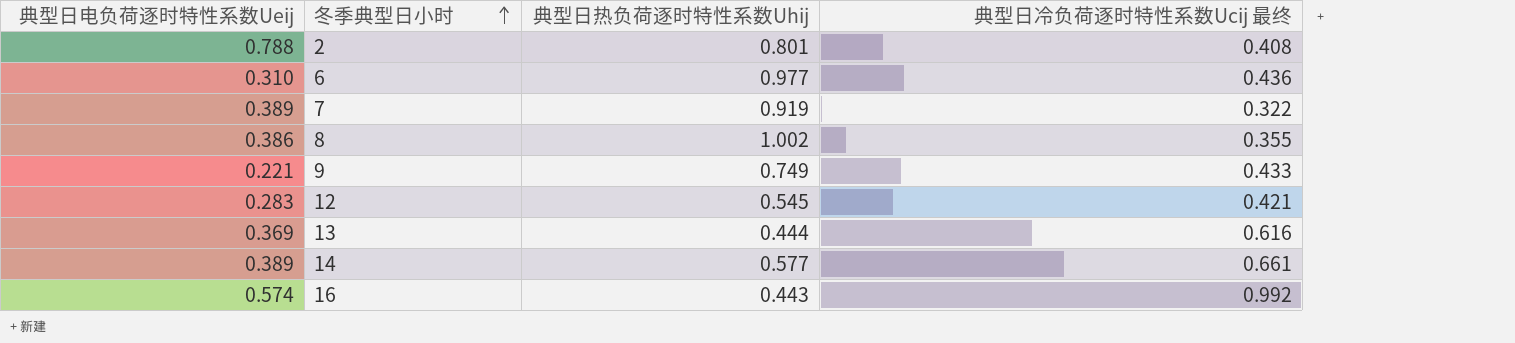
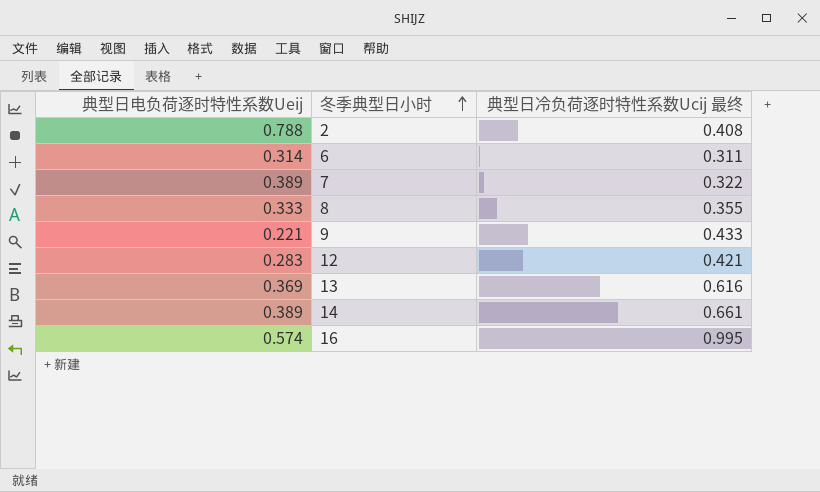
column 典型日热负荷逐时特性系数Uhij | position: 3 -> none
6 | 典型日电负荷逐时特性系数Ueij: 0.310 -> 0.314
6 | 典型日冷负荷逐时特性系数Ucij 最终: 0.436 -> 0.311
8 | 典型日电负荷逐时特性系数Ueij: 0.386 -> 0.333
16 | 典型日冷负荷逐时特性系数Ucij 最终: 0.992 -> 0.995

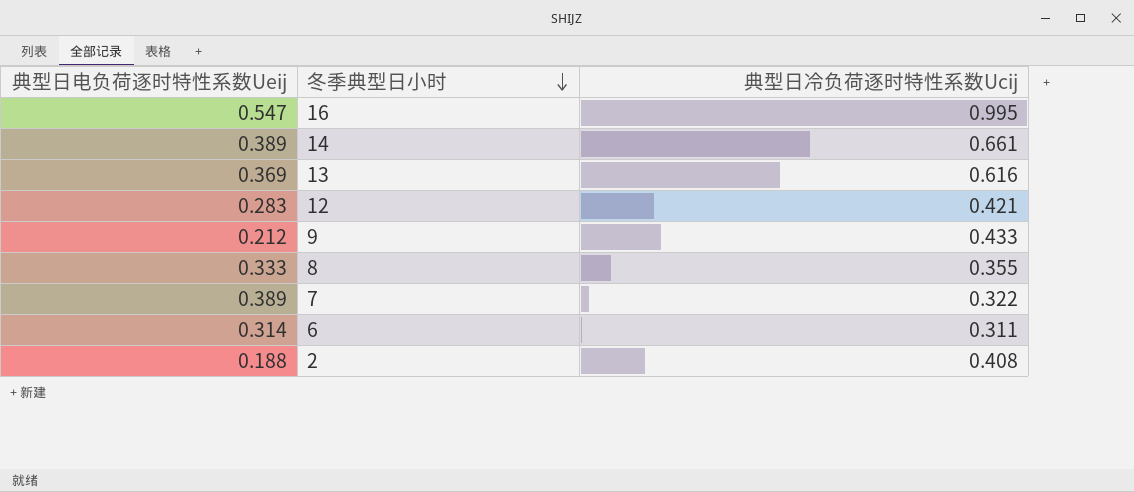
row order: 冬季典型日小时 ascending -> 冬季典型日小时 descending
column name: 典型日冷负荷逐时特性系数Ucij 最终 -> 典型日冷负荷逐时特性系数Ucij
16 | 典型日电负荷逐时特性系数Ueij: 0.574 -> 0.547
9 | 典型日电负荷逐时特性系数Ueij: 0.221 -> 0.212
2 | 典型日电负荷逐时特性系数Ueij: 0.788 -> 0.188

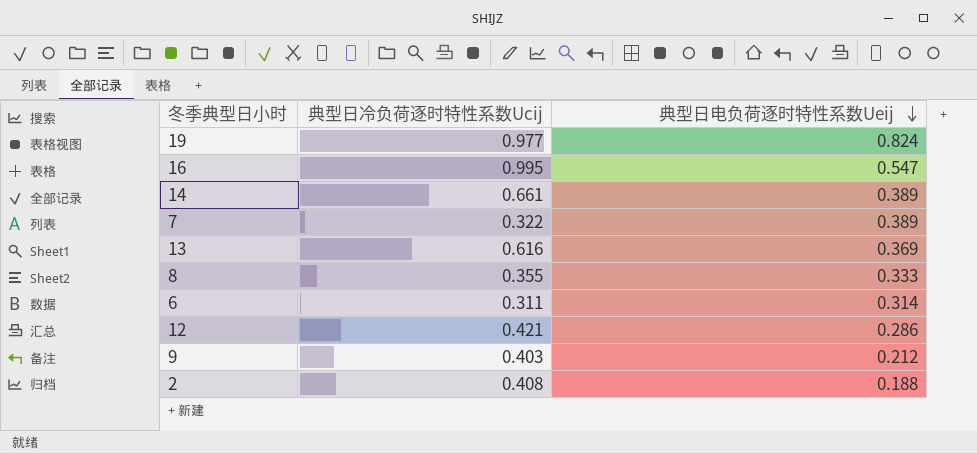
row order: 冬季典型日小时 descending -> 典型日电负荷逐时特性系数Ueij descending
column 典型日电负荷逐时特性系数Ueij | position: 1 -> 3
row 19: none -> 0.977 | 0.824
12 | 典型日电负荷逐时特性系数Ueij: 0.283 -> 0.286
9 | 典型日冷负荷逐时特性系数Ucij: 0.433 -> 0.403

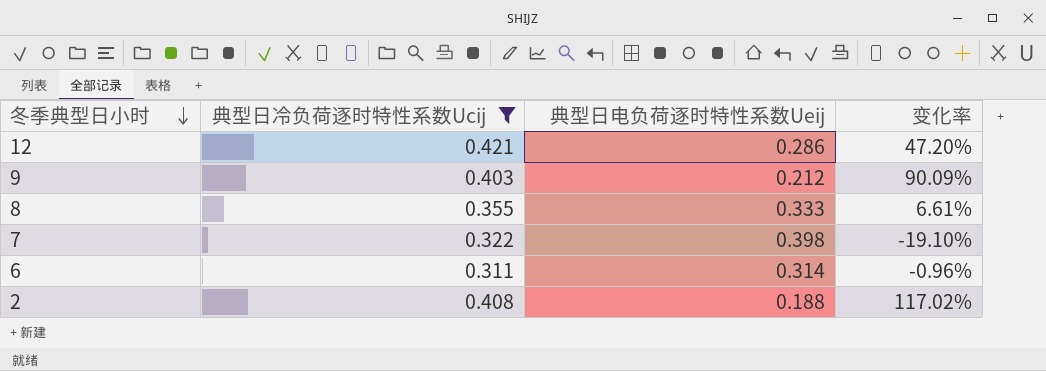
filter: none -> 典型日冷负荷逐时特性系数Ucij <= 0.421
row order: 典型日电负荷逐时特性系数Ueij descending -> 冬季典型日小时 descending
column 变化率 | formula: none -> ([典型日冷负荷逐时特性系数Ucij] - [典型日电负荷逐时特性系数Ueij]) / [典型日电负荷逐时特性系数Ueij]
7 | 典型日电负荷逐时特性系数Ueij: 0.389 -> 0.398

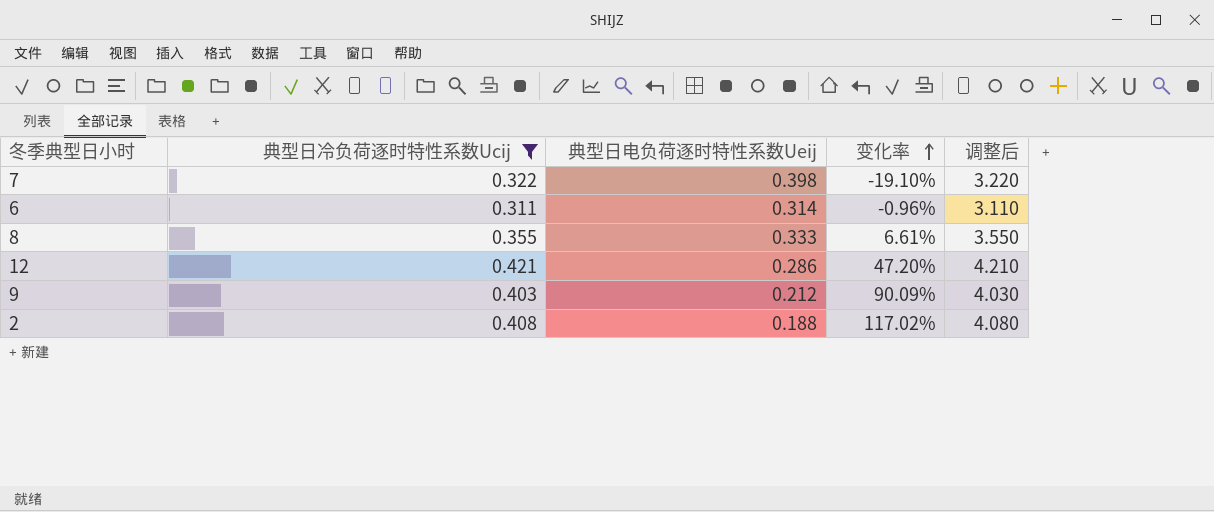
row order: 冬季典型日小时 descending -> 变化率 ascending
column 调整后 | formula: none -> [典型日冷负荷逐时特性系数Ucij] * 10

